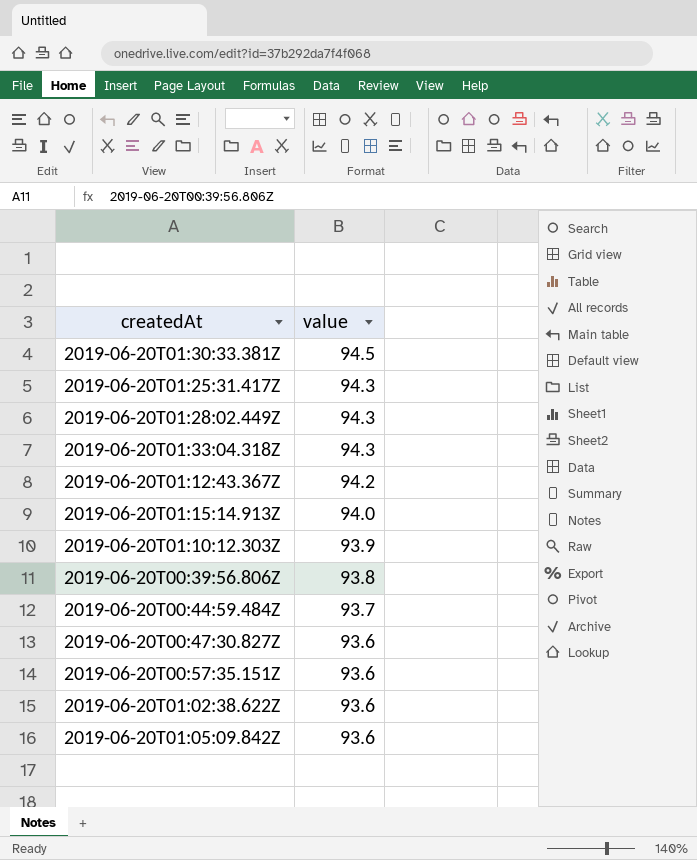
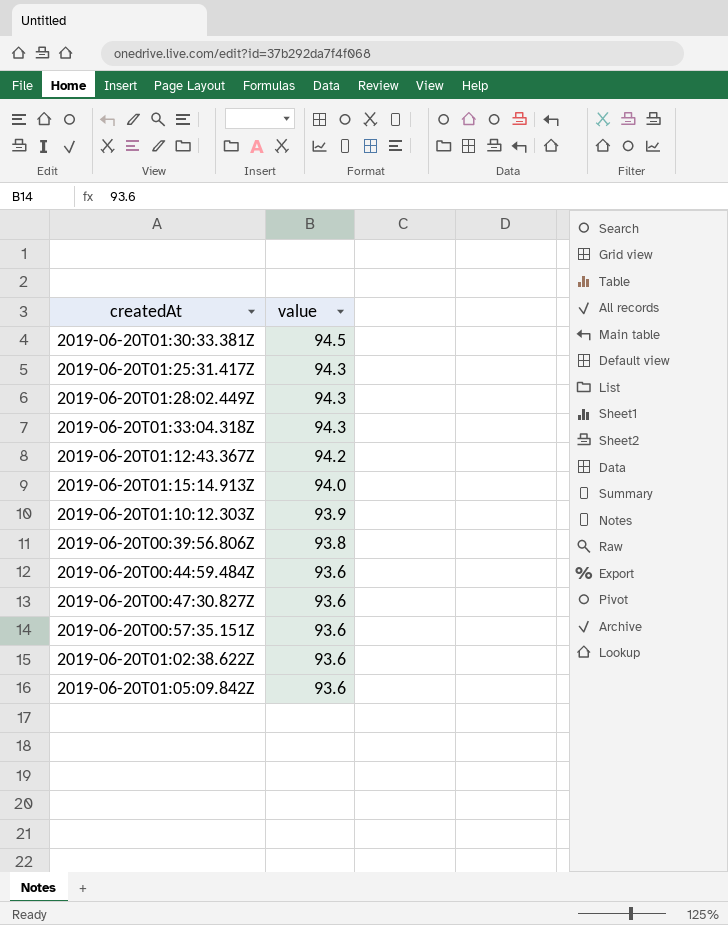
2019-06-20T00:44:59.484Z | value: 93.7 -> 93.6

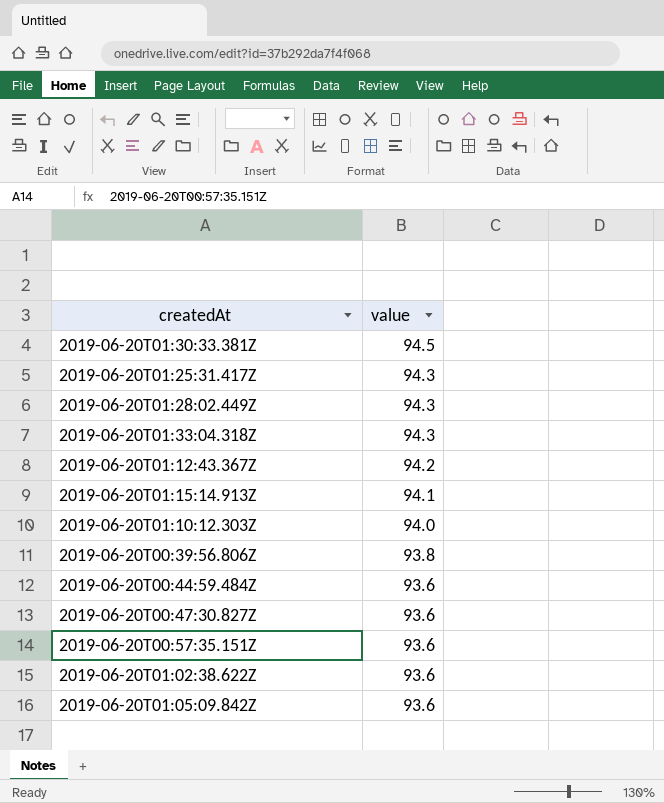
2019-06-20T01:15:14.913Z | value: 94.0 -> 94.1
2019-06-20T01:10:12.303Z | value: 93.9 -> 94.0

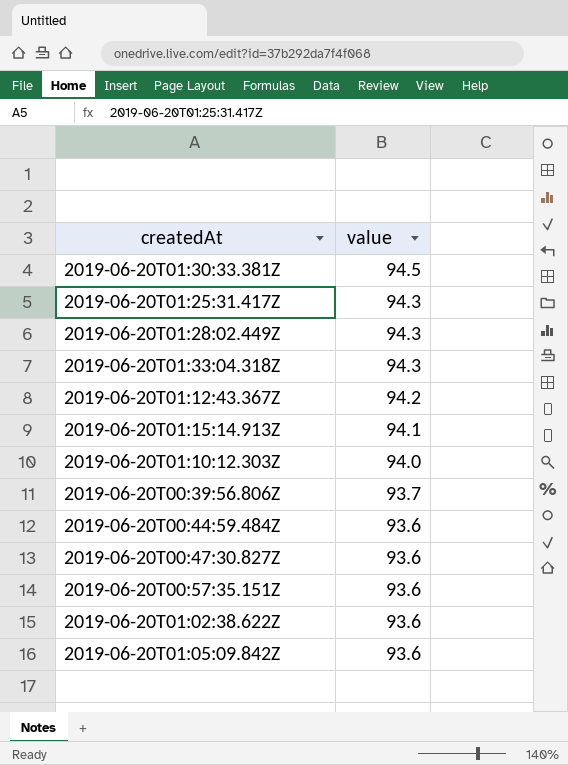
2019-06-20T00:39:56.806Z | value: 93.8 -> 93.7

